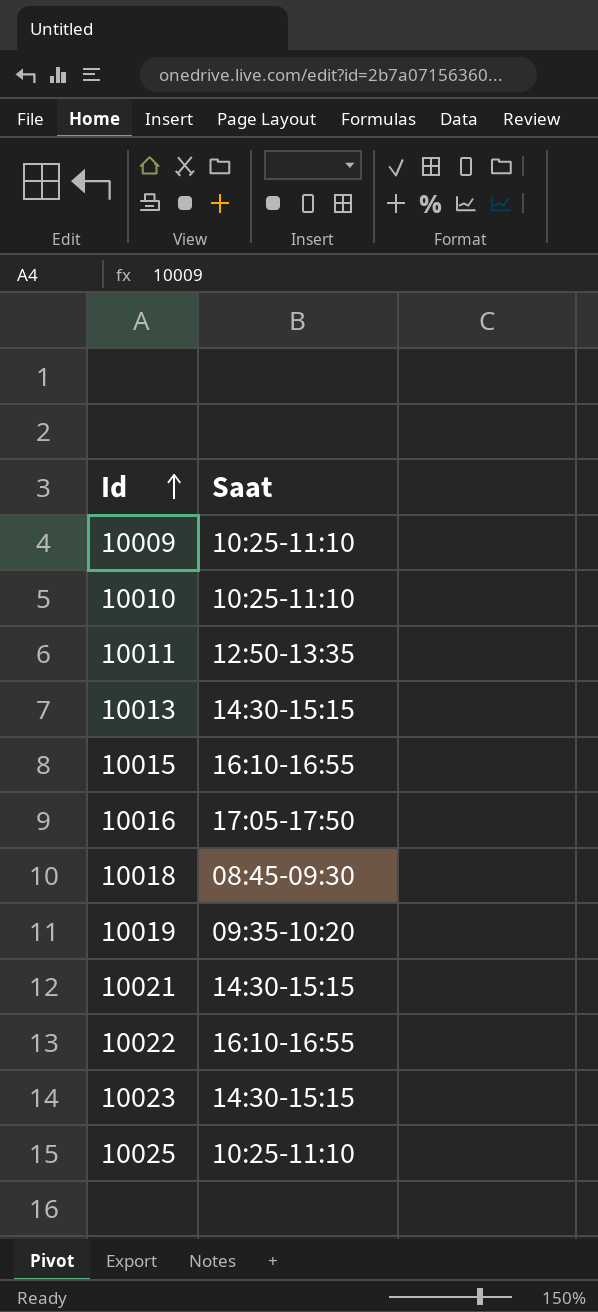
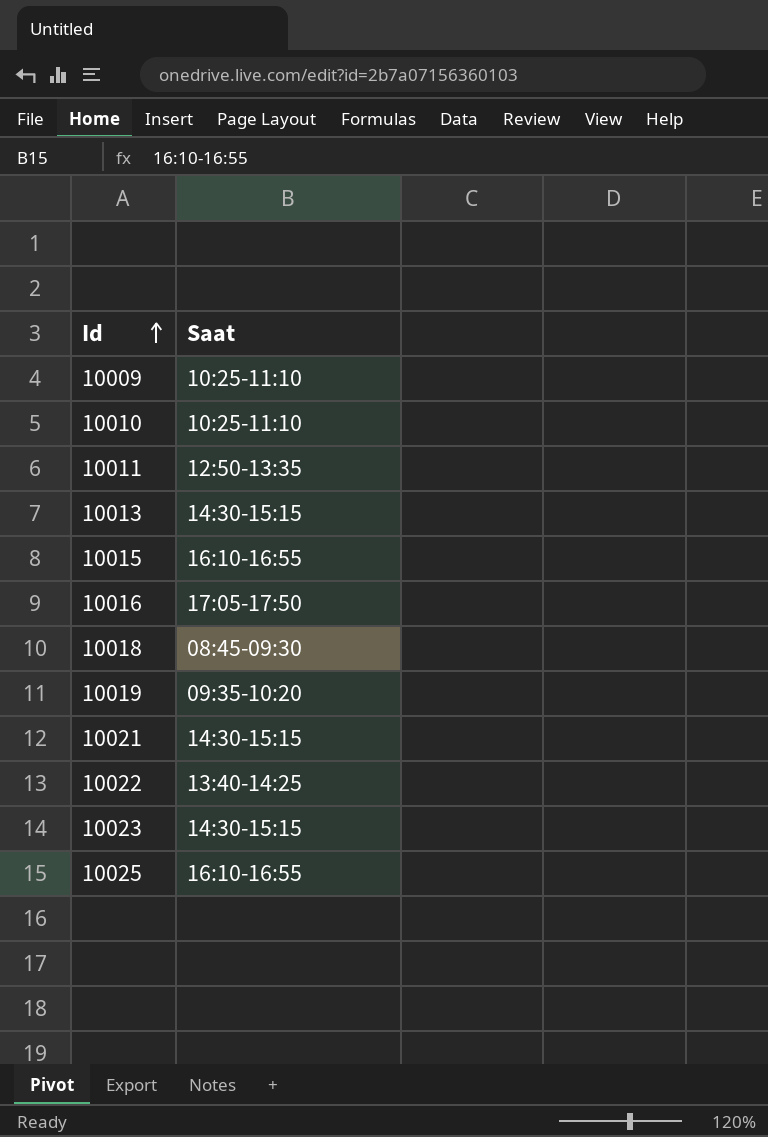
10022 | Saat: 16:10-16:55 -> 13:40-14:25
10025 | Saat: 10:25-11:10 -> 16:10-16:55

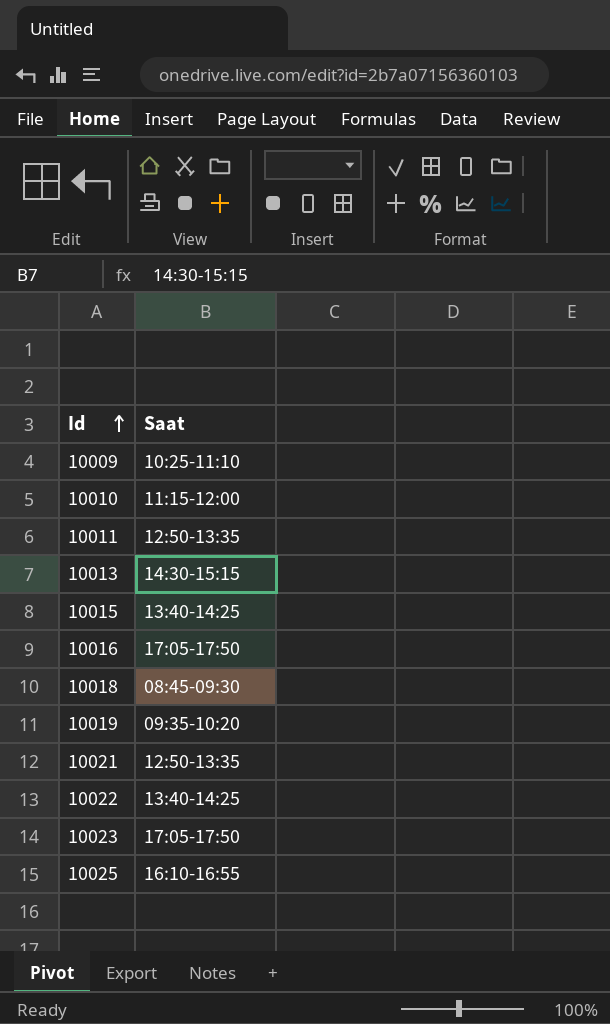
10010 | Saat: 10:25-11:10 -> 11:15-12:00
10015 | Saat: 16:10-16:55 -> 13:40-14:25
10021 | Saat: 14:30-15:15 -> 12:50-13:35
10023 | Saat: 14:30-15:15 -> 17:05-17:50

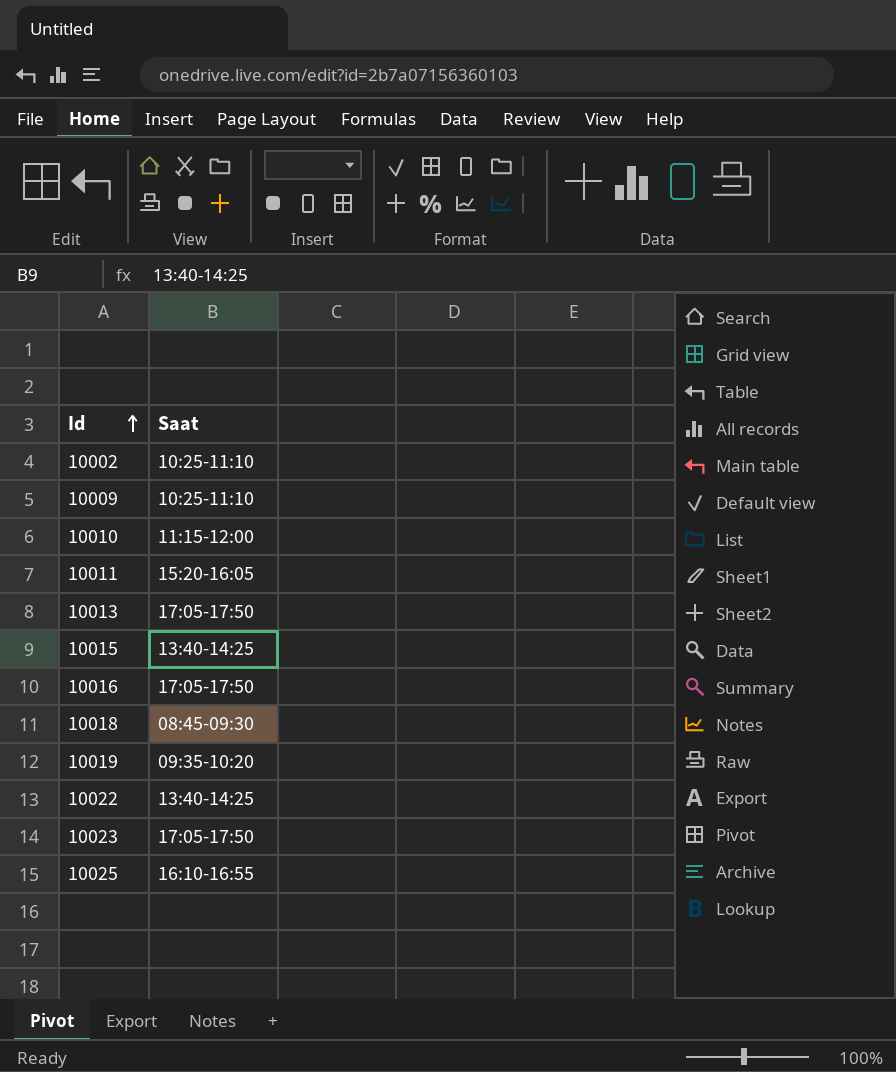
row 10021: 12:50-13:35 -> none
row 10002: none -> 10:25-11:10
10011 | Saat: 12:50-13:35 -> 15:20-16:05
10013 | Saat: 14:30-15:15 -> 17:05-17:50

